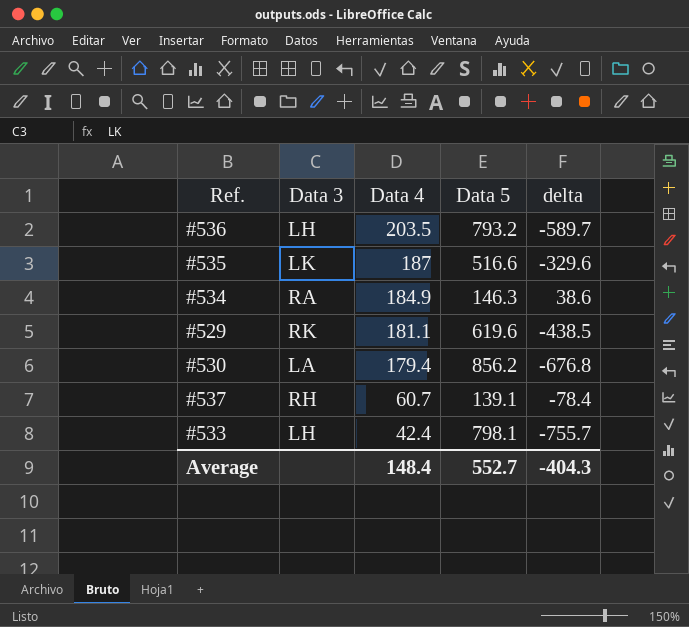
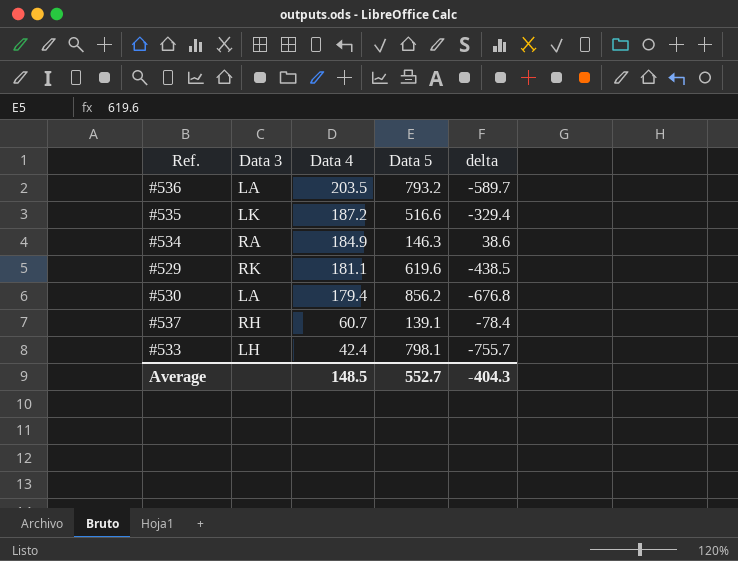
#536 | Data 3: LH -> LA
#535 | Data 4: 187 -> 187.2
#535 | delta: -329.6 -> -329.4
Average | Data 4: 148.4 -> 148.5

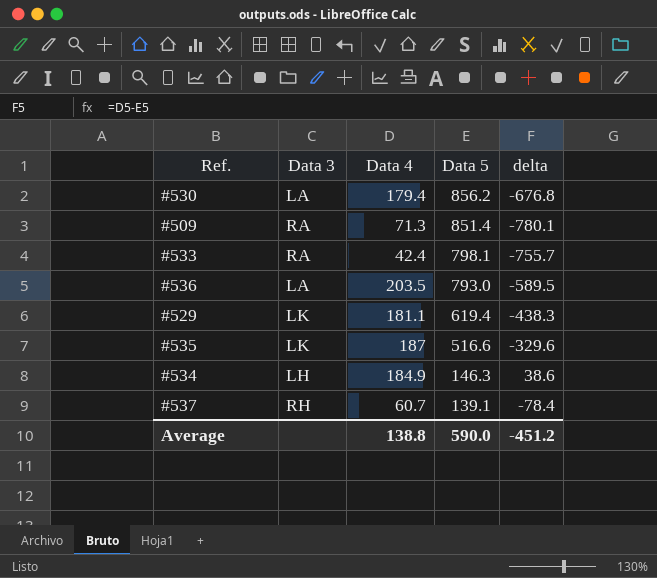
row order: Data 4 descending -> Data 5 descending
row #509: none -> RA | 71.3 | 851.4 | -780.1
#533 | Data 3: LH -> RA
#536 | Data 5: 793.2 -> 793.0
#536 | delta: -589.7 -> -589.5
#529 | Data 3: RK -> LK
#529 | Data 5: 619.6 -> 619.4
#529 | delta: -438.5 -> -438.3
#535 | Data 4: 187.2 -> 187
#535 | delta: -329.4 -> -329.6
#534 | Data 3: RA -> LH
Average | Data 4: 148.5 -> 138.8
Average | Data 5: 552.7 -> 590.0
Average | delta: -404.3 -> -451.2

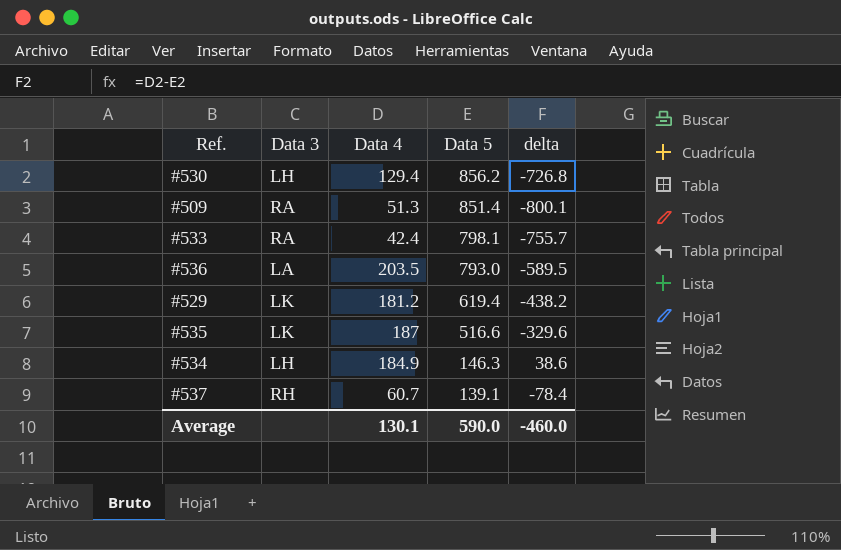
#530 | Data 3: LA -> LH
#530 | Data 4: 179.4 -> 129.4
#530 | delta: -676.8 -> -726.8
#509 | Data 4: 71.3 -> 51.3
#509 | delta: -780.1 -> -800.1
#529 | Data 4: 181.1 -> 181.2
#529 | delta: -438.3 -> -438.2
Average | Data 4: 138.8 -> 130.1
Average | delta: -451.2 -> -460.0

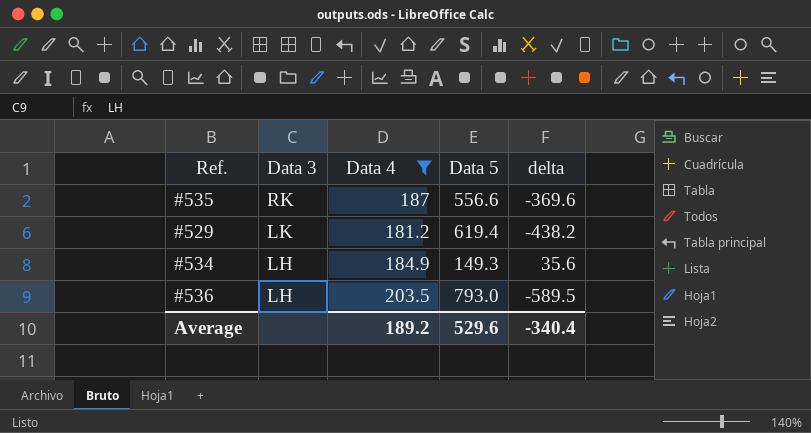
filter: none -> Data 4 >= 181.2
row order: Data 5 descending -> Data 3 descending
#535 | Data 3: LK -> RK
#535 | Data 5: 516.6 -> 556.6
#535 | delta: -329.6 -> -369.6
#534 | Data 5: 146.3 -> 149.3
#534 | delta: 38.6 -> 35.6
#536 | Data 3: LA -> LH
Average | Data 4: 130.1 -> 189.2
Average | Data 5: 590.0 -> 529.6
Average | delta: -460.0 -> -340.4

